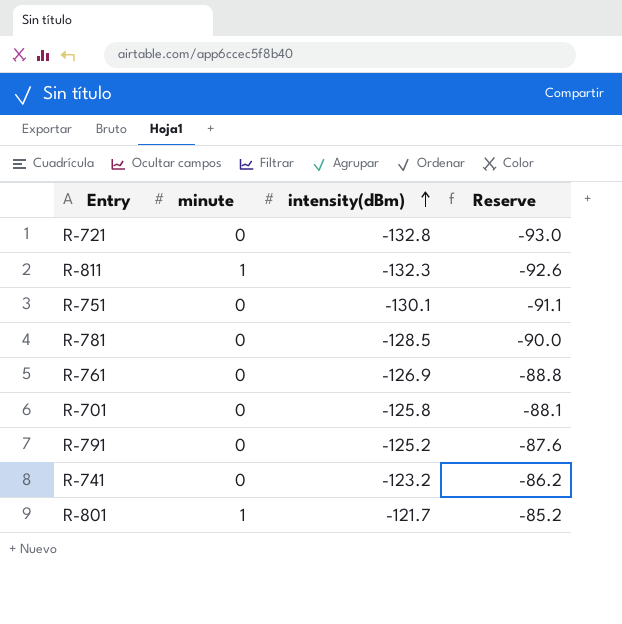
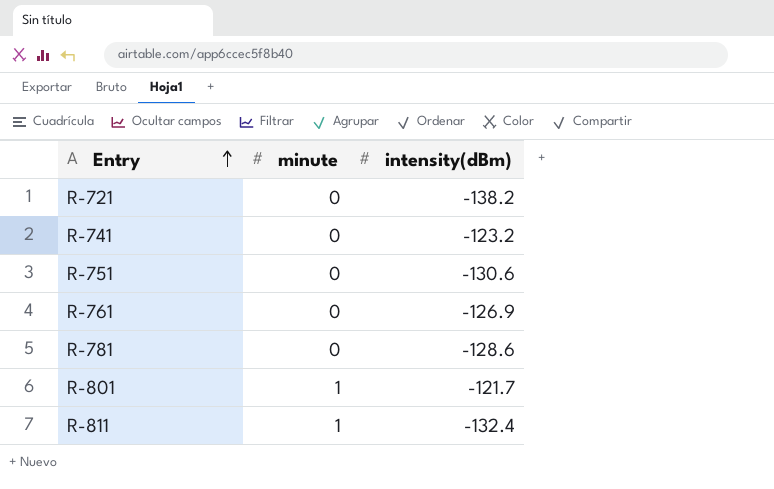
row order: intensity(dBm) ascending -> Entry ascending
column Reserve | formula: [intensity(dBm)] * 0.7 -> none
row R-701: 0 | -125.8 | -88.1 -> none
row R-791: 0 | -125.2 | -87.6 -> none
R-721 | intensity(dBm): -132.8 -> -138.2
R-751 | intensity(dBm): -130.1 -> -130.6
R-781 | intensity(dBm): -128.5 -> -128.6
R-811 | intensity(dBm): -132.3 -> -132.4

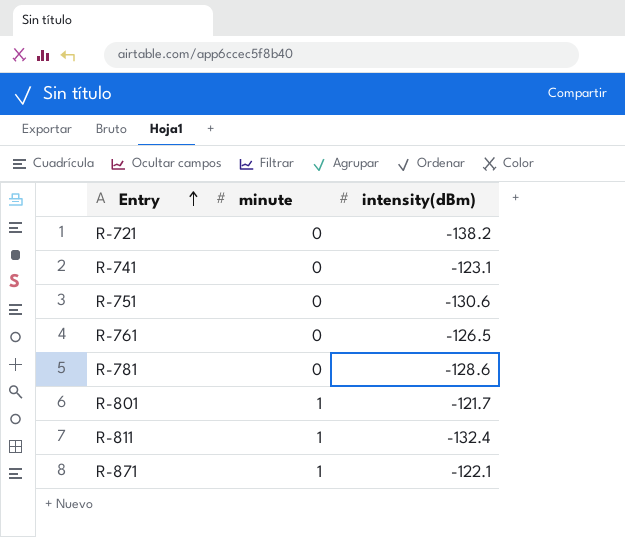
R-741 | intensity(dBm): -123.2 -> -123.1
R-761 | intensity(dBm): -126.9 -> -126.5
row R-871: none -> 1 | -122.1

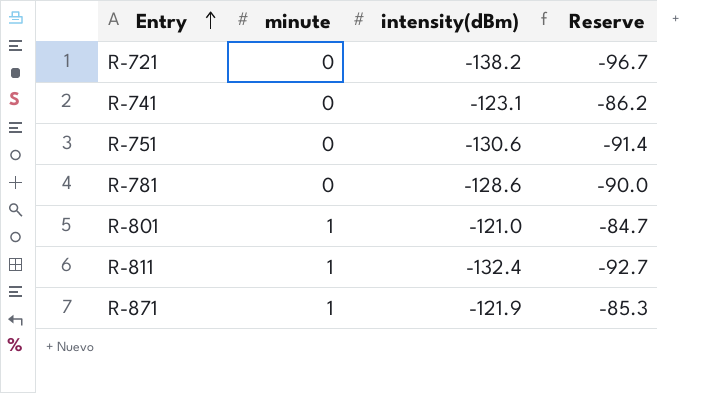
column Reserve | formula: none -> [intensity(dBm)] * 0.7
row R-761: 0 | -126.5 -> none
R-801 | intensity(dBm): -121.7 -> -121.0
R-871 | intensity(dBm): -122.1 -> -121.9

